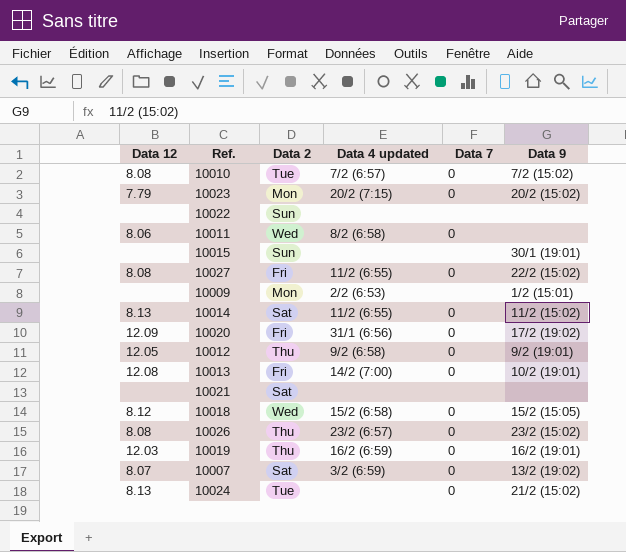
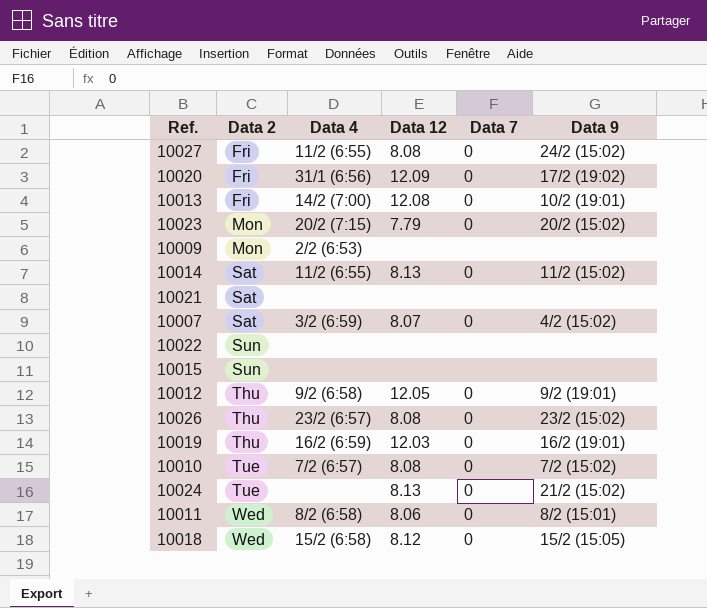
row order: none -> Data 2 ascending
column name: Data 4 updated -> Data 4
column Data 12 | position: 1 -> 4
10027 | Data 9: 22/2 (15:02) -> 24/2 (15:02)
10009 | Data 9: 1/2 (15:01) -> none
10007 | Data 9: 13/2 (19:02) -> 4/2 (15:02)
10015 | Data 9: 30/1 (19:01) -> none
10011 | Data 9: none -> 8/2 (15:01)

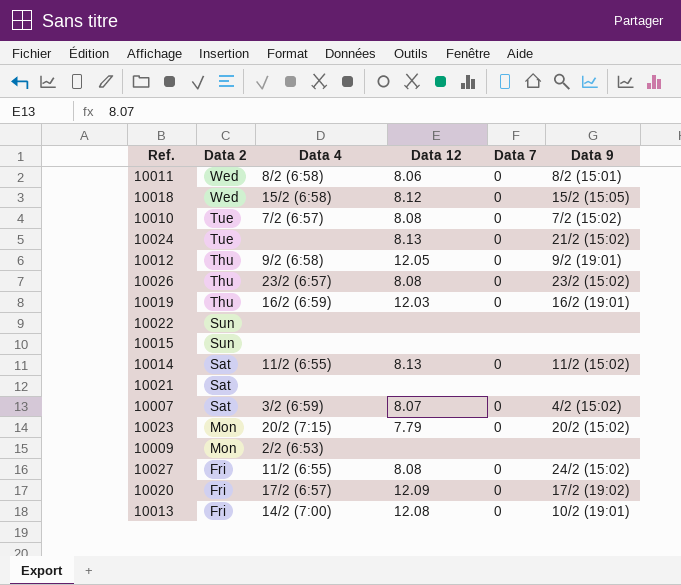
row order: Data 2 ascending -> Data 2 descending
10020 | Data 4: 31/1 (6:56) -> 17/2 (6:57)

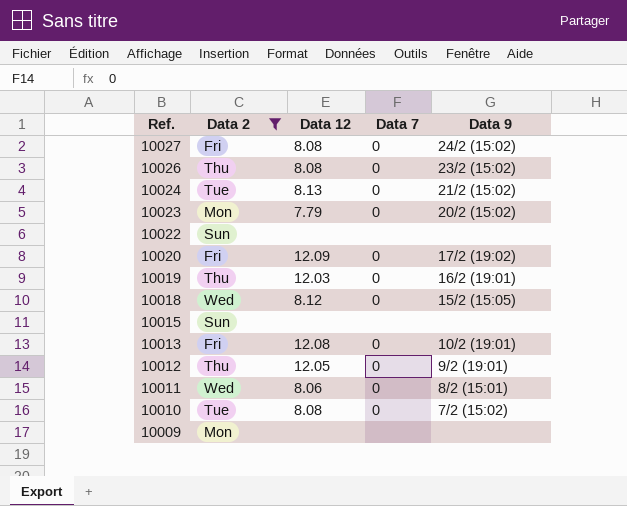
filter: none -> Data 2 != Sat
row order: Data 2 descending -> Ref. descending
column Data 4 | position: 3 -> none

